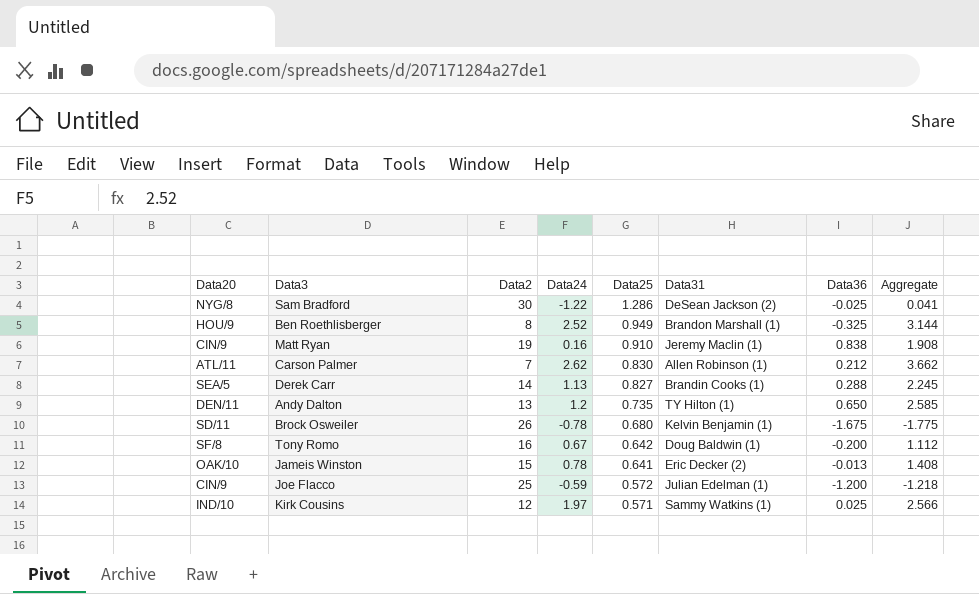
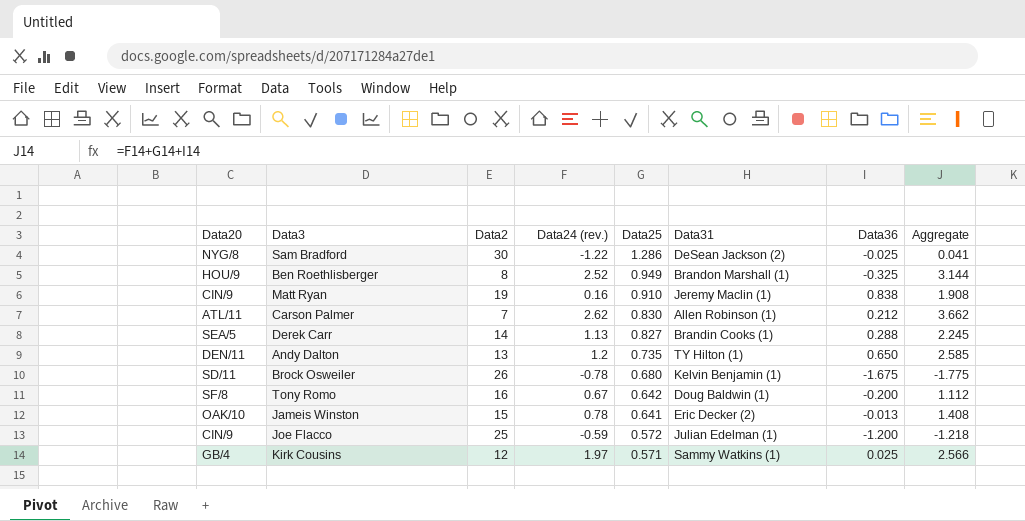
column name: Data24 -> Data24 (rev.)
Kirk Cousins | Data20: IND/10 -> GB/4

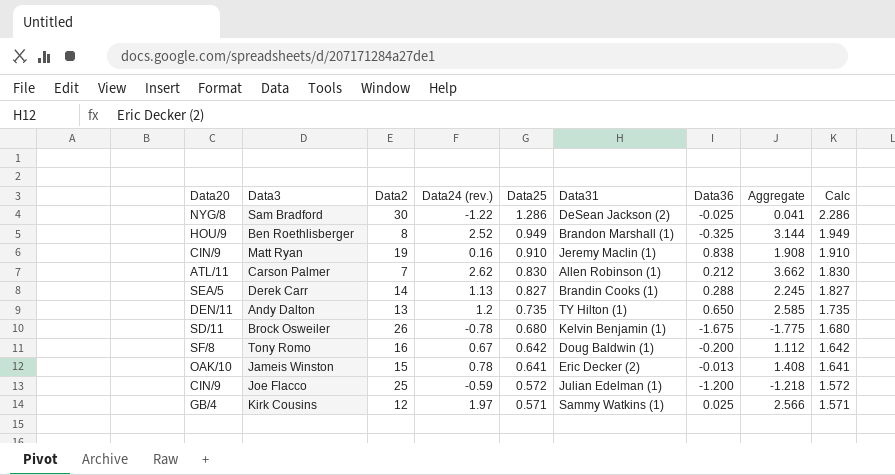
column Calc | formula: none -> [Data25] + 1

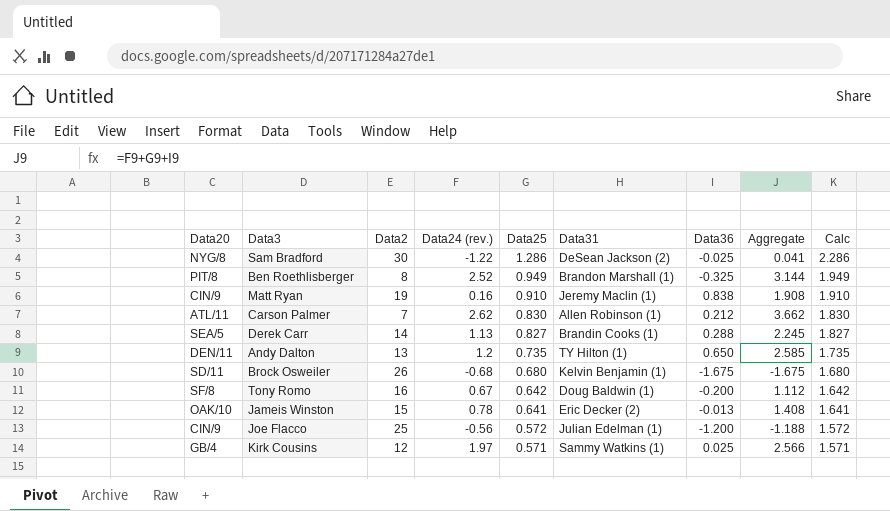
Ben Roethlisberger | Data20: HOU/9 -> PIT/8
Brock Osweiler | Data24 (rev.): -0.78 -> -0.68
Brock Osweiler | Aggregate: -1.775 -> -1.675
Joe Flacco | Data24 (rev.): -0.59 -> -0.56
Joe Flacco | Aggregate: -1.218 -> -1.188

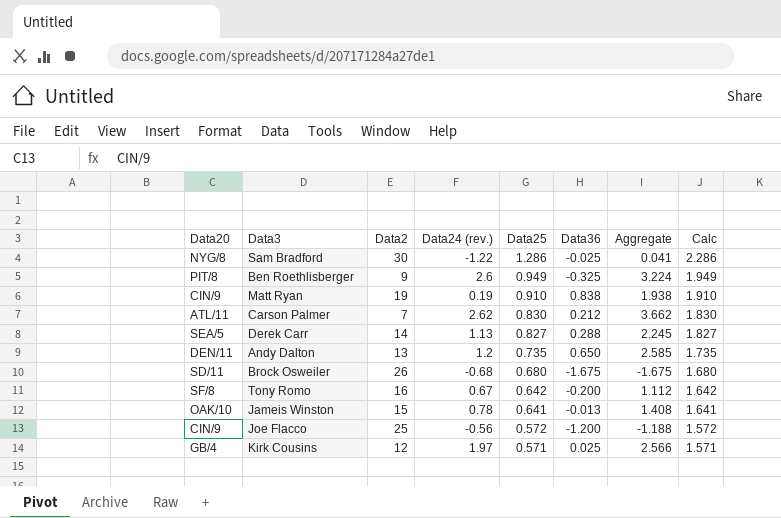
column Data31 | position: 6 -> none
Ben Roethlisberger | Data2: 8 -> 9
Ben Roethlisberger | Data24 (rev.): 2.52 -> 2.6
Ben Roethlisberger | Aggregate: 3.144 -> 3.224
Matt Ryan | Data24 (rev.): 0.16 -> 0.19
Matt Ryan | Aggregate: 1.908 -> 1.938

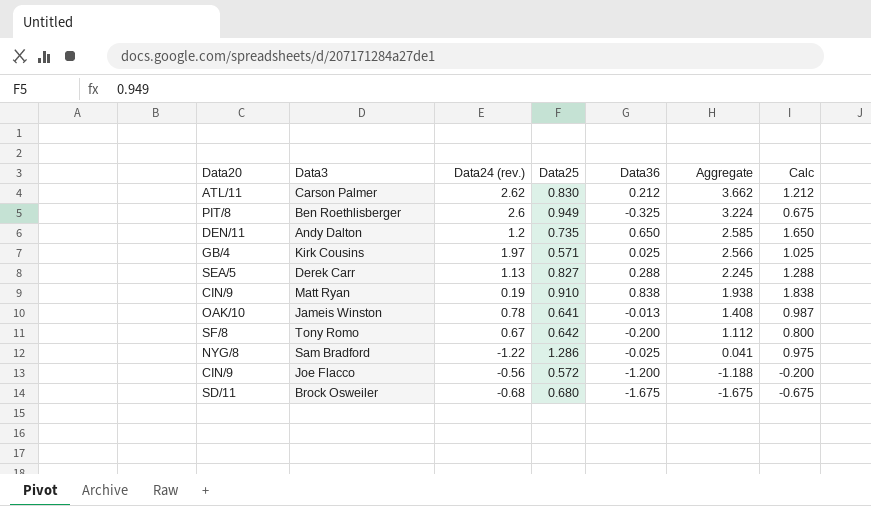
row order: Data25 descending -> Aggregate descending
column Data2 | position: 3 -> none
column Calc | formula: [Data25] + 1 -> [Data36] + 1

